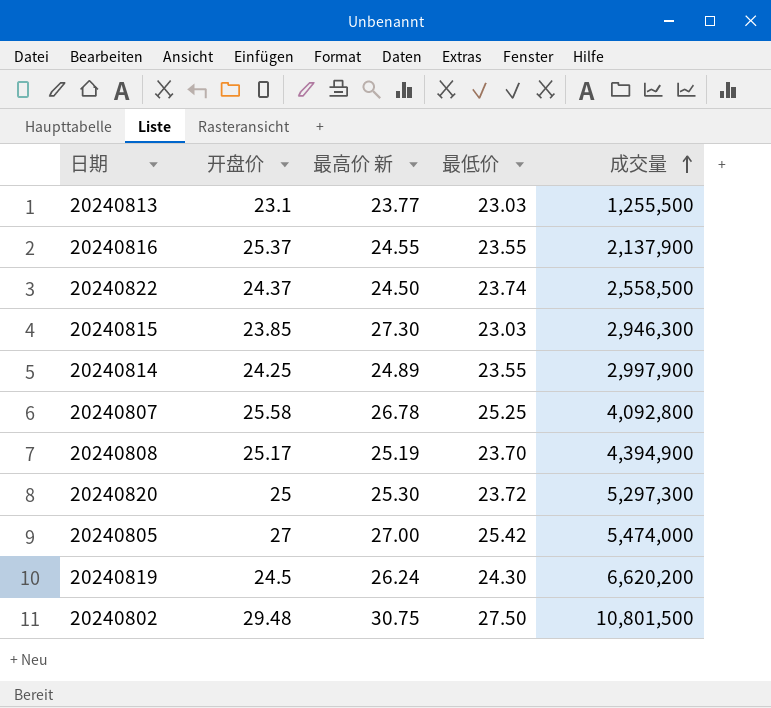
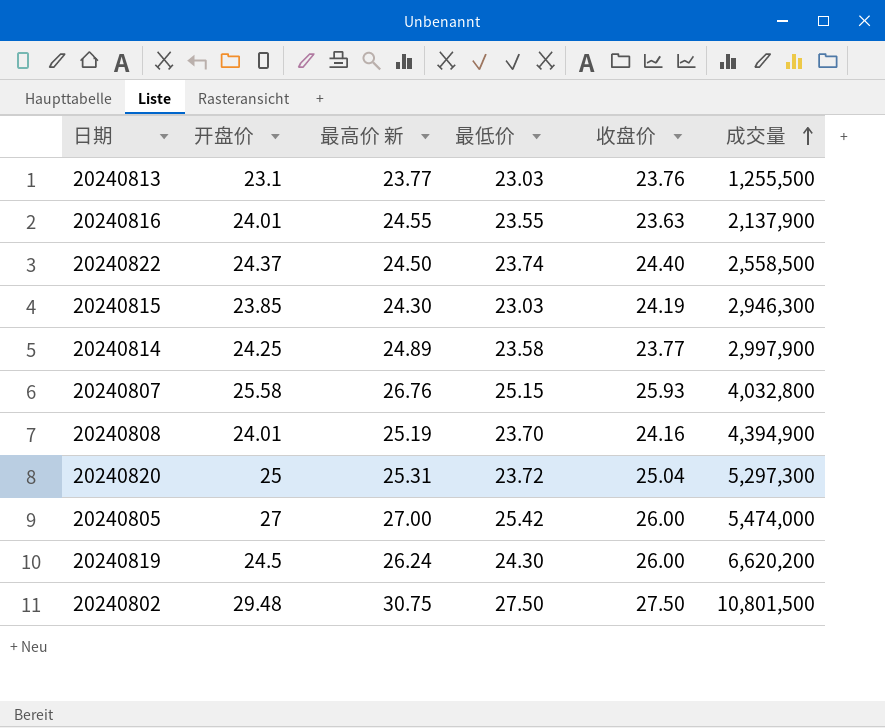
column 收盘价 | position: none -> 5
20240816 | 开盘价: 25.37 -> 24.01
20240815 | 最高价 新: 27.30 -> 24.30
20240814 | 最低价: 23.55 -> 23.58
20240807 | 最高价 新: 26.78 -> 26.76
20240807 | 最低价: 25.25 -> 25.15
20240807 | 成交量: 4,092,800 -> 4,032,800
20240808 | 开盘价: 25.17 -> 24.01
20240820 | 最高价 新: 25.30 -> 25.31

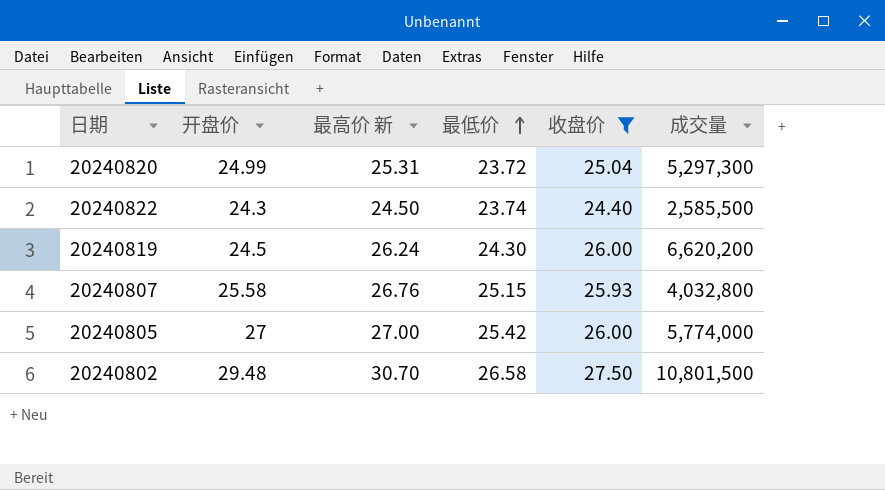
filter: none -> 收盘价 >= 24.40
row order: 成交量 ascending -> 最低价 ascending
20240820 | 开盘价: 25 -> 24.99
20240822 | 开盘价: 24.37 -> 24.3
20240822 | 成交量: 2,558,500 -> 2,585,500
20240805 | 成交量: 5,474,000 -> 5,774,000
20240802 | 最高价 新: 30.75 -> 30.70
20240802 | 最低价: 27.50 -> 26.58

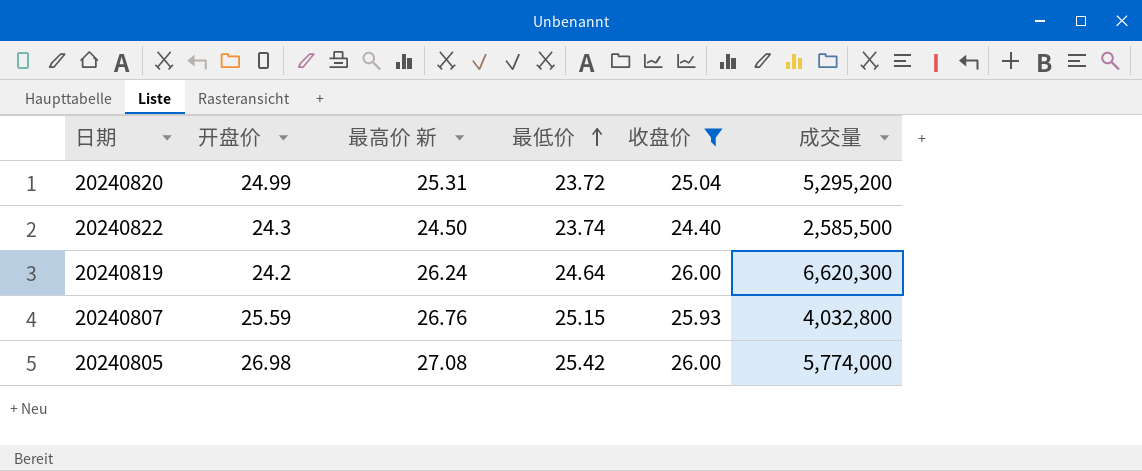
row 20240802: 29.48 | 30.70 | 26.58 | 27.50 | 10,801,500 -> none
20240820 | 成交量: 5,297,300 -> 5,295,200
20240819 | 开盘价: 24.5 -> 24.2
20240819 | 最低价: 24.30 -> 24.64
20240819 | 成交量: 6,620,200 -> 6,620,300
20240807 | 开盘价: 25.58 -> 25.59
20240805 | 开盘价: 27 -> 26.98
20240805 | 最高价 新: 27.00 -> 27.08

